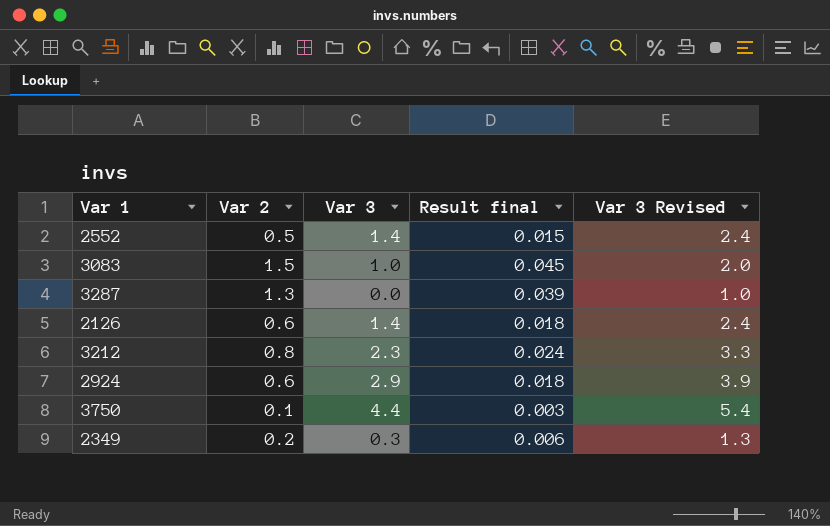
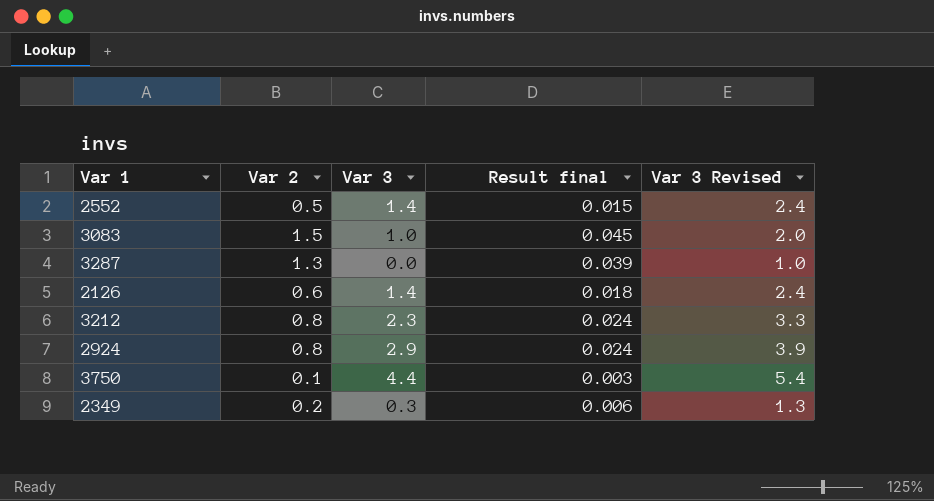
2924 | Var 2: 0.6 -> 0.8
2924 | Result final: 0.018 -> 0.024

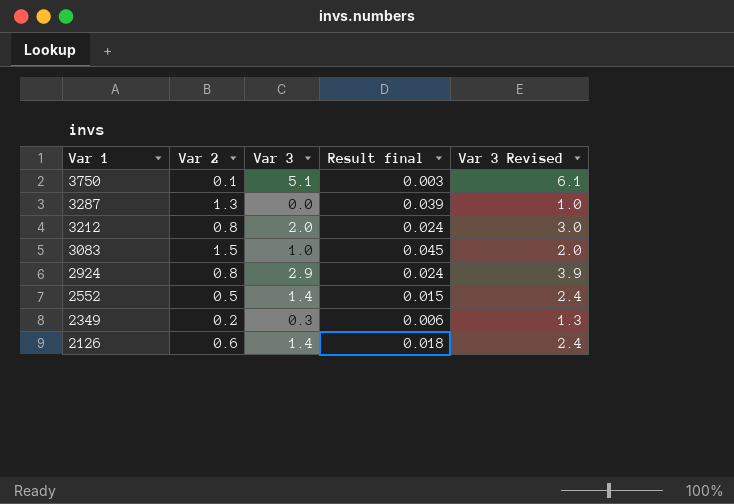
row order: none -> Var 1 descending
3750 | Var 3: 4.4 -> 5.1
3750 | Var 3 Revised: 5.4 -> 6.1
3212 | Var 3: 2.3 -> 2.0
3212 | Var 3 Revised: 3.3 -> 3.0

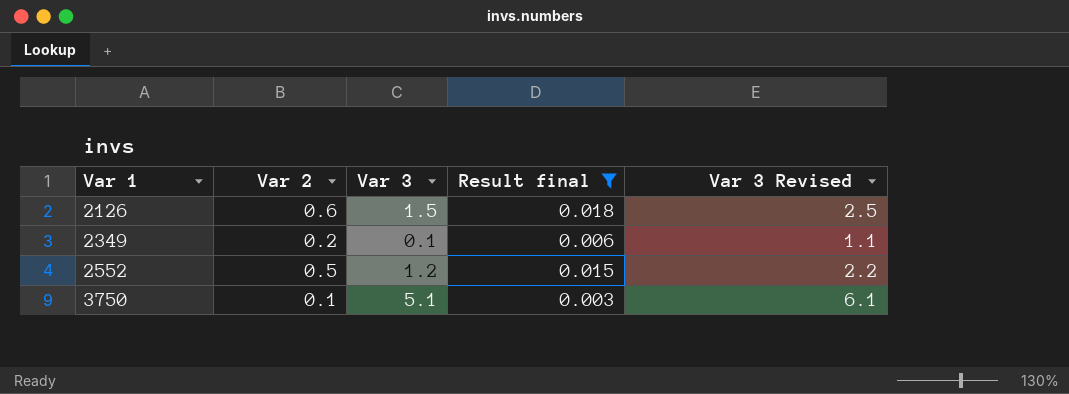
filter: none -> Result final <= 0.018
row order: Var 1 descending -> Var 1 ascending
2126 | Var 3: 1.4 -> 1.5
2126 | Var 3 Revised: 2.4 -> 2.5
2349 | Var 3: 0.3 -> 0.1
2349 | Var 3 Revised: 1.3 -> 1.1
2552 | Var 3: 1.4 -> 1.2
2552 | Var 3 Revised: 2.4 -> 2.2

